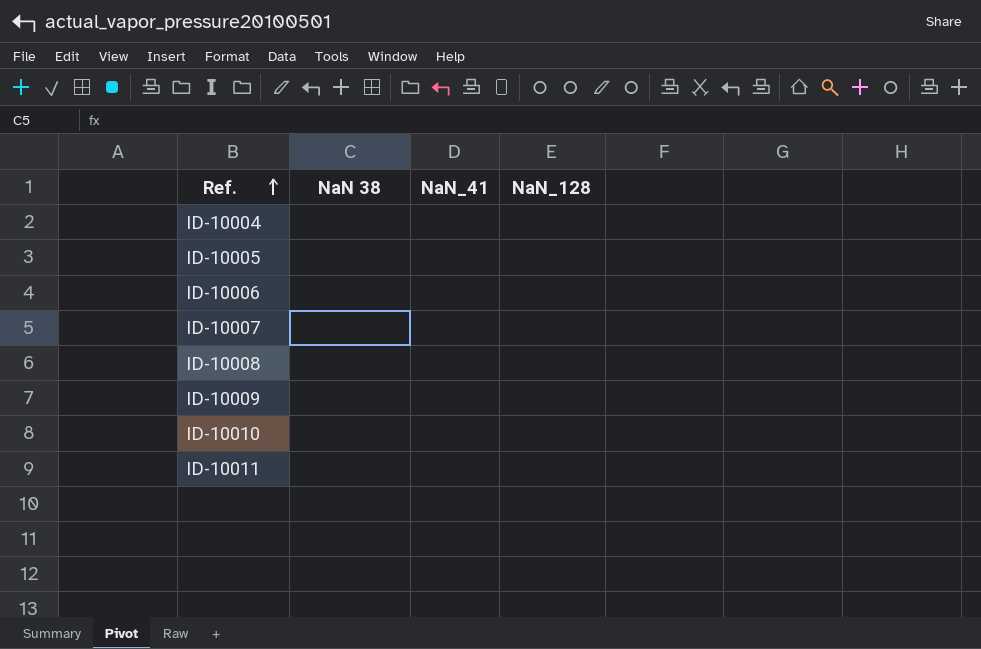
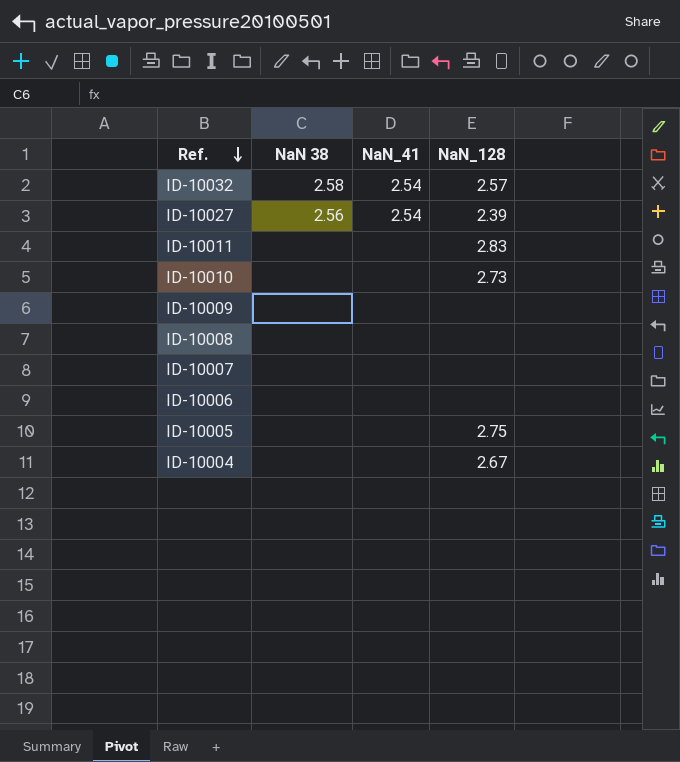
row order: Ref. ascending -> Ref. descending
row ID-10032: none -> 2.58 | 2.54 | 2.57
row ID-10027: none -> 2.56 | 2.54 | 2.39
ID-10011 | NaN_128: none -> 2.83
ID-10010 | NaN_128: none -> 2.73
ID-10005 | NaN_128: none -> 2.75
ID-10004 | NaN_128: none -> 2.67

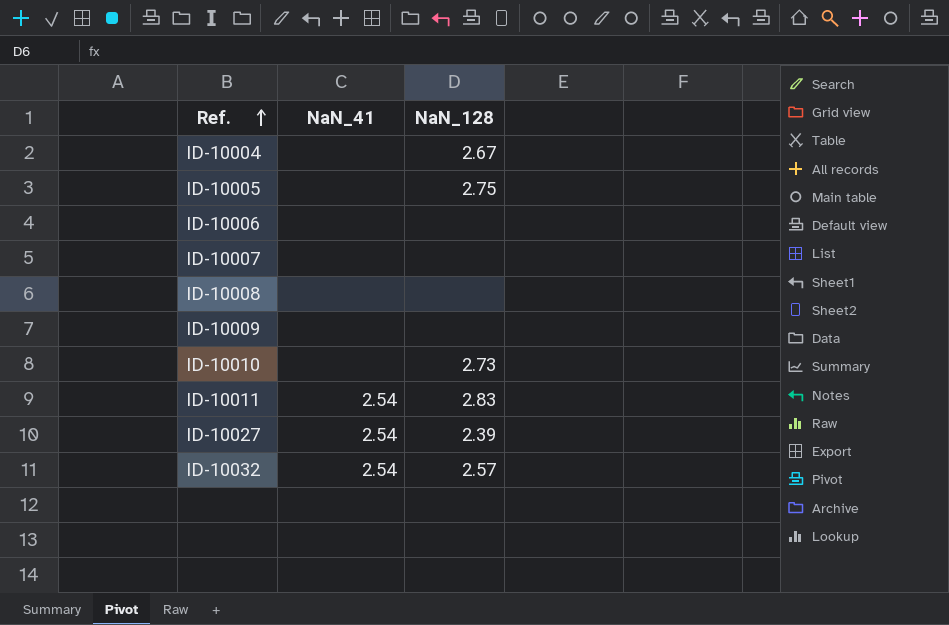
row order: Ref. descending -> Ref. ascending
column NaN 38 | position: 2 -> none
ID-10011 | NaN_41: none -> 2.54

